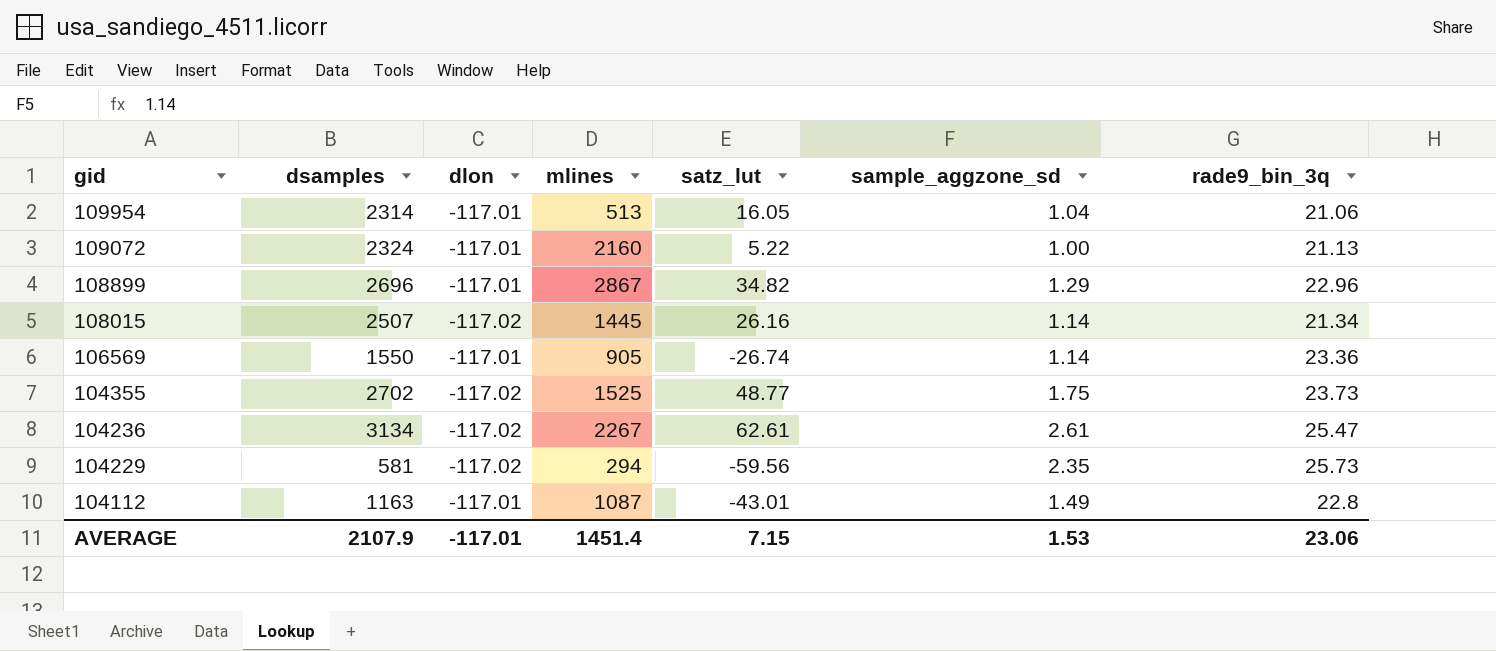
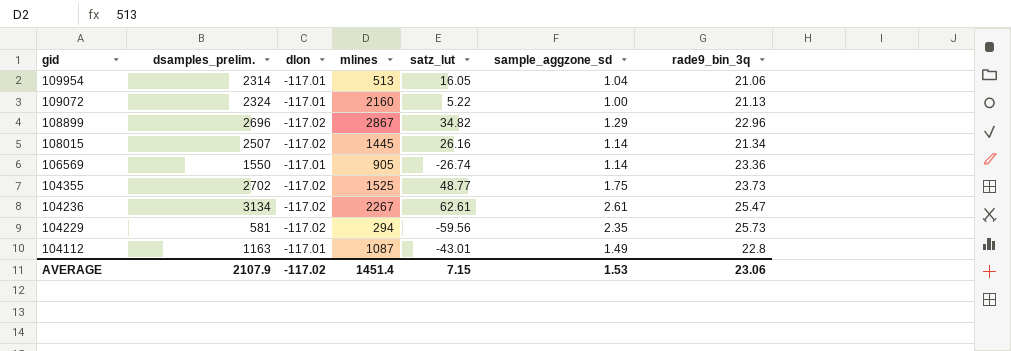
column name: dsamples -> dsamples_prelim.
108899 | dlon: -117.01 -> -117.02
AVERAGE | dlon: -117.01 -> -117.02

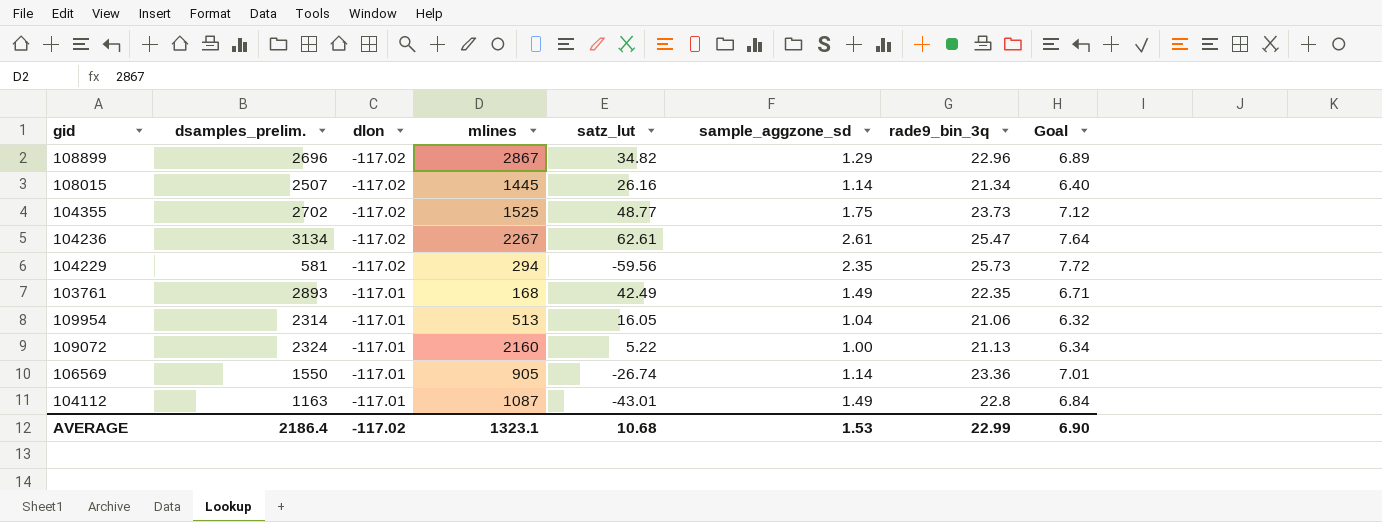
row order: gid descending -> dlon ascending
column Goal | formula: none -> [rade9_bin_3q] * 0.3
row 103761: none -> 2893 | -117.01 | 168 | 42.49 | 1.49 | 22.35 | 6.71
AVERAGE | dsamples_prelim.: 2107.9 -> 2186.4
AVERAGE | mlines: 1451.4 -> 1323.1
AVERAGE | satz_lut: 7.15 -> 10.68
AVERAGE | rade9_bin_3q: 23.06 -> 22.99

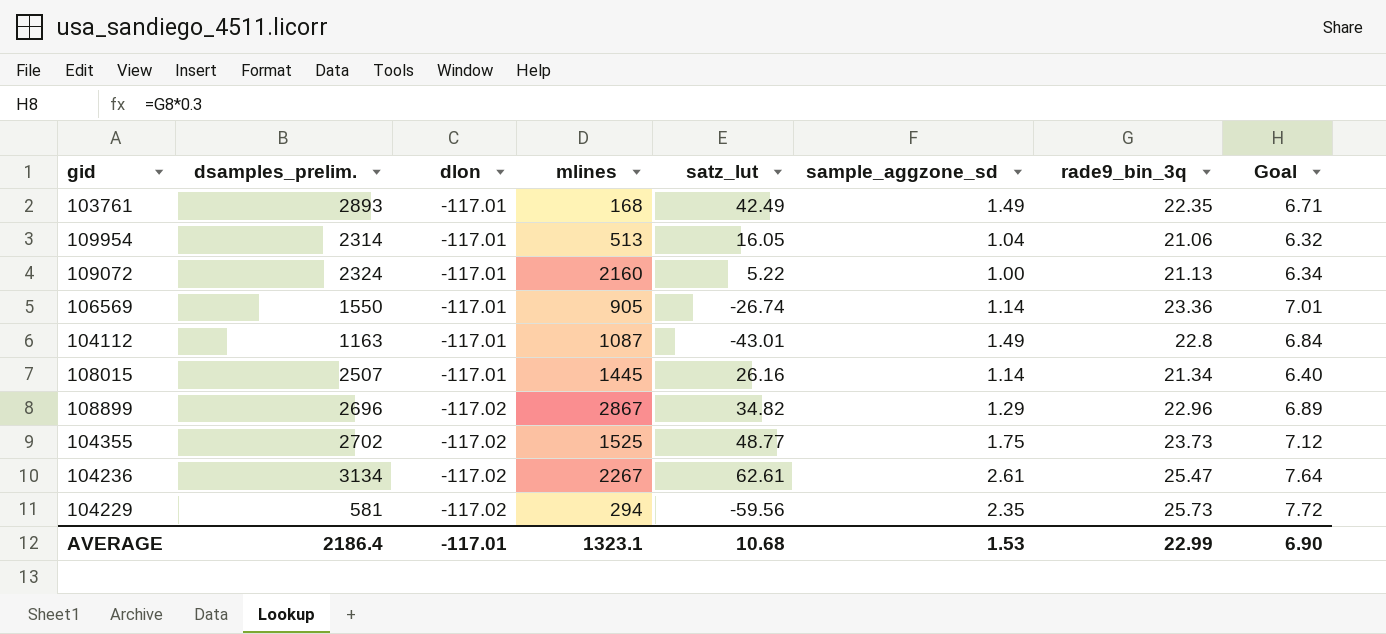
row order: dlon ascending -> dlon descending
108015 | dlon: -117.02 -> -117.01
AVERAGE | dlon: -117.02 -> -117.01

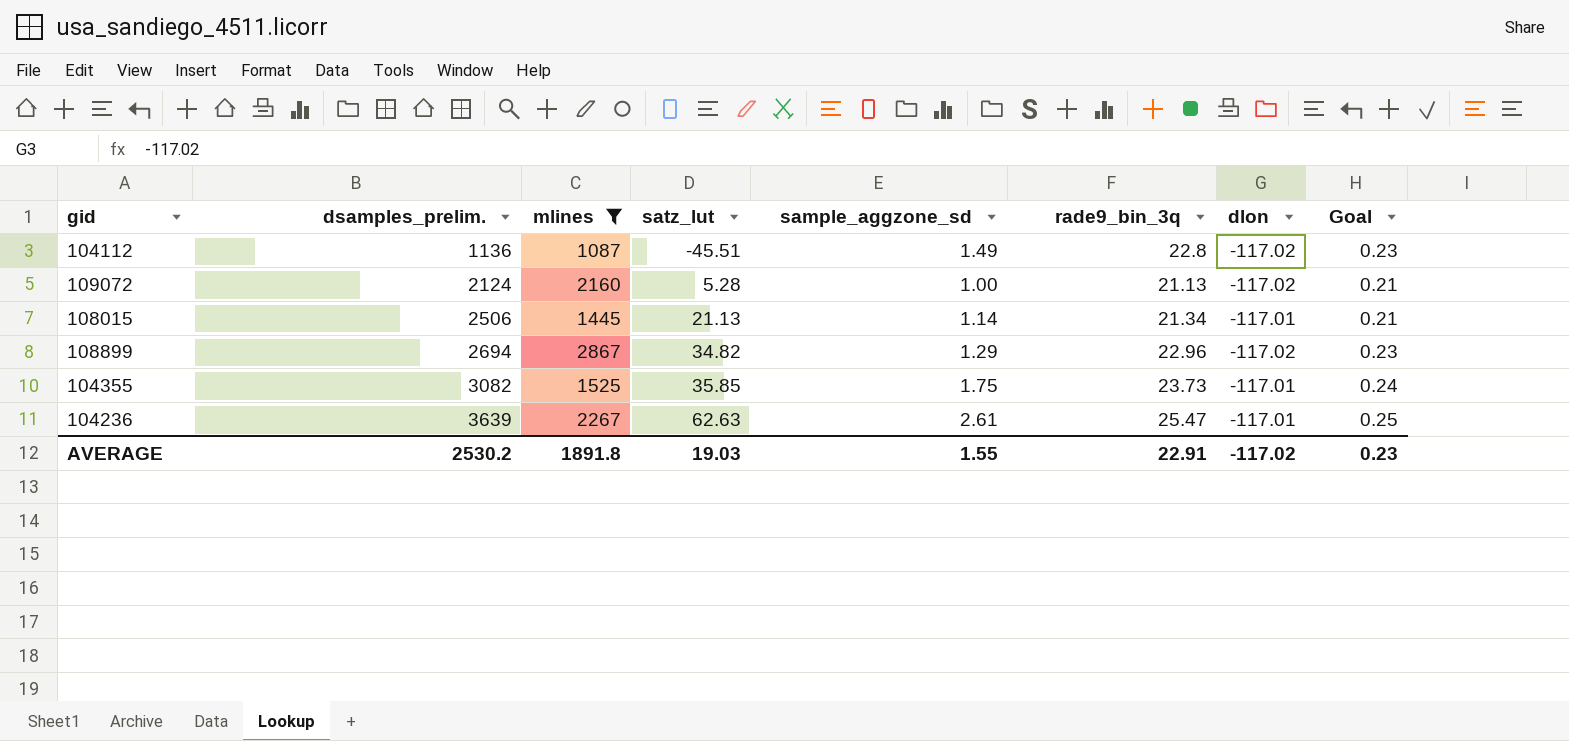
filter: none -> mlines >= 1087
row order: dlon descending -> dsamples_prelim. ascending
column dlon | position: 3 -> 7
column Goal | formula: [rade9_bin_3q] * 0.3 -> [rade9_bin_3q] * 0.01
104112 | dsamples_prelim.: 1163 -> 1136
104112 | satz_lut: -43.01 -> -45.51
104112 | dlon: -117.01 -> -117.02
109072 | dsamples_prelim.: 2324 -> 2124
109072 | satz_lut: 5.22 -> 5.28
109072 | dlon: -117.01 -> -117.02
108015 | dsamples_prelim.: 2507 -> 2506
108015 | satz_lut: 26.16 -> 21.13
108899 | dsamples_prelim.: 2696 -> 2694
104355 | dsamples_prelim.: 2702 -> 3082
104355 | satz_lut: 48.77 -> 35.85
104355 | dlon: -117.02 -> -117.01
104236 | dsamples_prelim.: 3134 -> 3639
104236 | satz_lut: 62.61 -> 62.63
104236 | dlon: -117.02 -> -117.01
AVERAGE | dsamples_prelim.: 2186.4 -> 2530.2
AVERAGE | mlines: 1323.1 -> 1891.8
AVERAGE | satz_lut: 10.68 -> 19.03
AVERAGE | sample_aggzone_sd: 1.53 -> 1.55
AVERAGE | rade9_bin_3q: 22.99 -> 22.91
AVERAGE | dlon: -117.01 -> -117.02
AVERAGE | Goal: 6.90 -> 0.23

